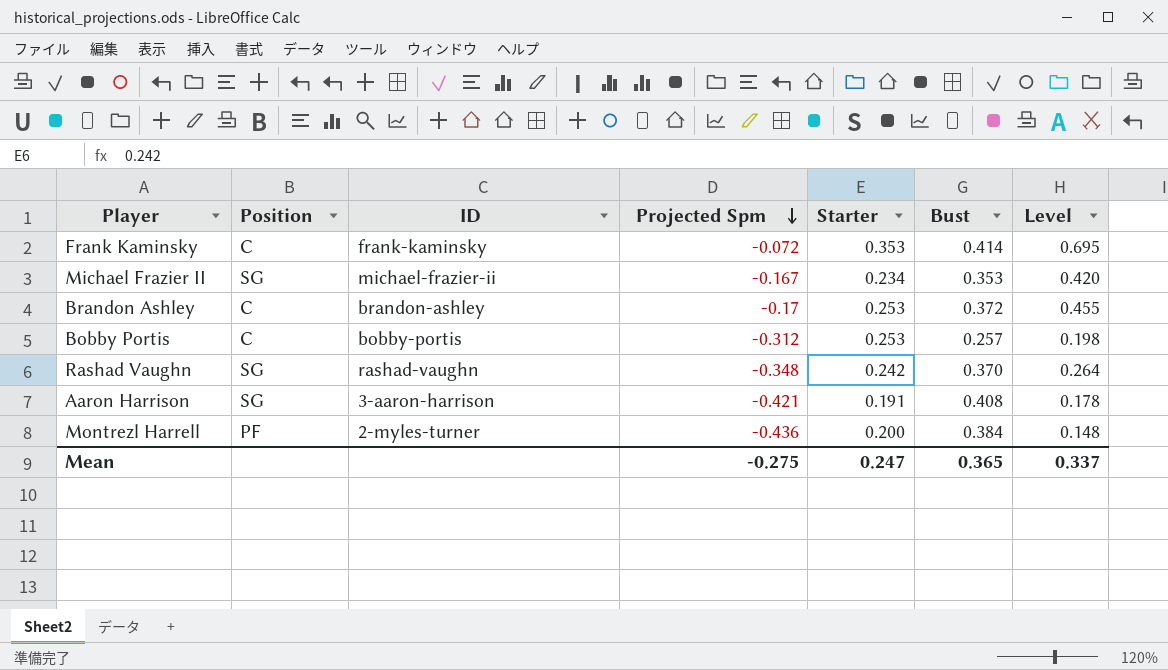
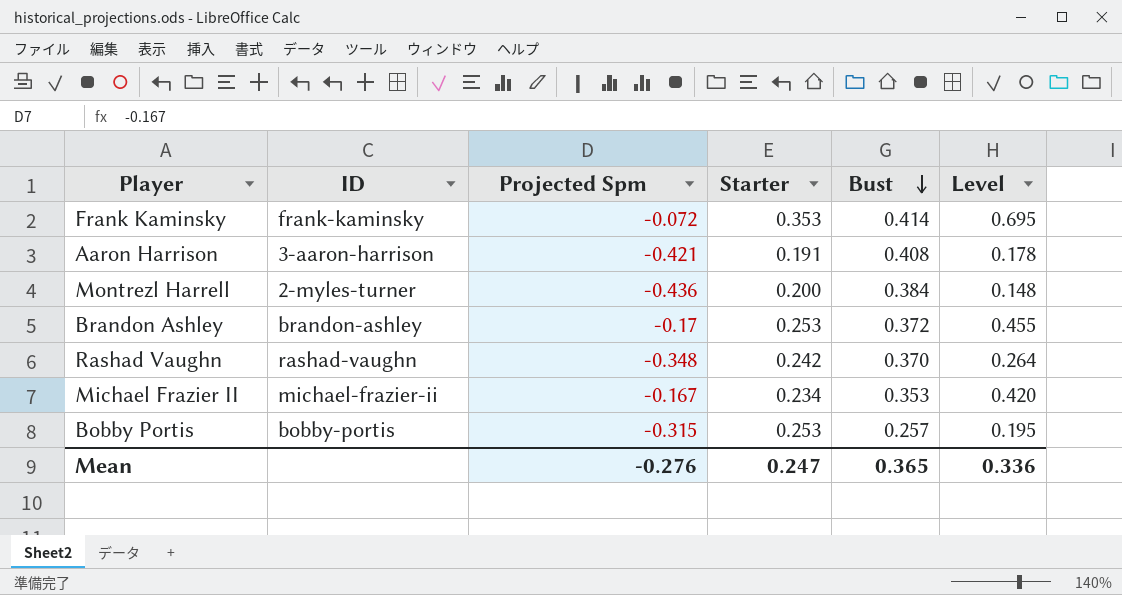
row order: Projected Spm descending -> Bust descending
column Position | position: 2 -> none
Bobby Portis | Projected Spm: -0.312 -> -0.315
Bobby Portis | Level: 0.198 -> 0.195
Mean | Projected Spm: -0.275 -> -0.276
Mean | Level: 0.337 -> 0.336

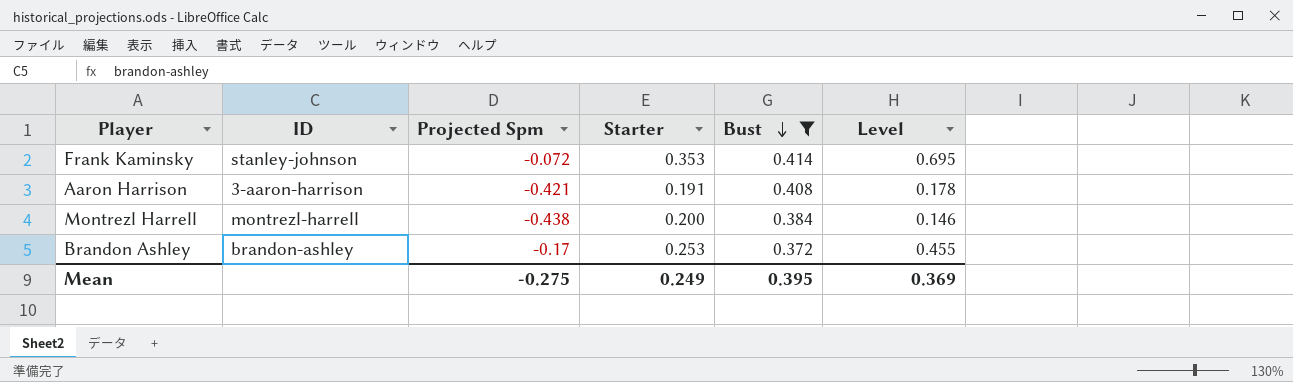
filter: none -> Bust >= 0.372
Frank Kaminsky | ID: frank-kaminsky -> stanley-johnson
Montrezl Harrell | ID: 2-myles-turner -> montrezl-harrell
Montrezl Harrell | Projected Spm: -0.436 -> -0.438
Montrezl Harrell | Level: 0.148 -> 0.146
Mean | Projected Spm: -0.276 -> -0.275
Mean | Starter: 0.247 -> 0.249
Mean | Bust: 0.365 -> 0.395
Mean | Level: 0.336 -> 0.369

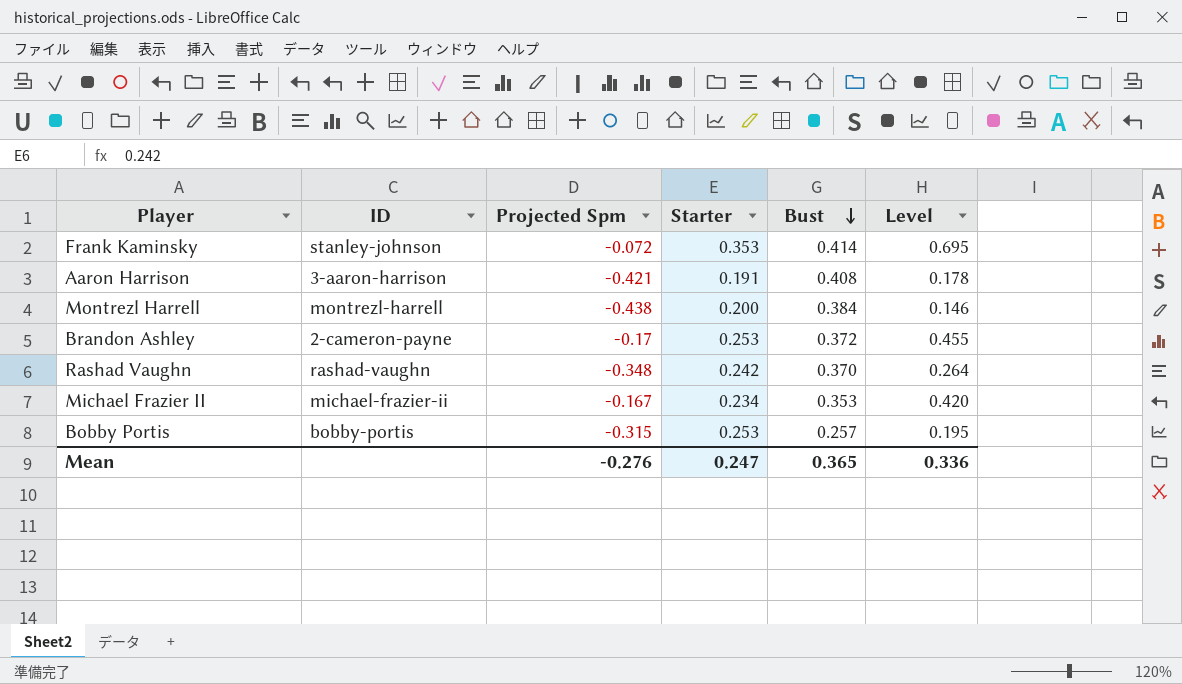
filter: Bust >= 0.372 -> none
Brandon Ashley | ID: brandon-ashley -> 2-cameron-payne
Mean | Projected Spm: -0.275 -> -0.276
Mean | Starter: 0.249 -> 0.247
Mean | Bust: 0.395 -> 0.365
Mean | Level: 0.369 -> 0.336

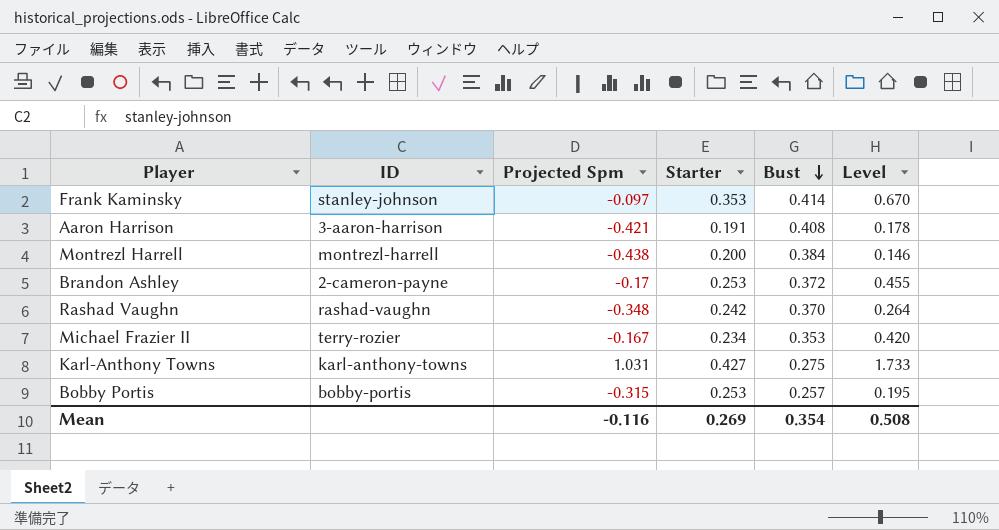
Frank Kaminsky | Projected Spm: -0.072 -> -0.097
Frank Kaminsky | Level: 0.695 -> 0.670
Michael Frazier II | ID: michael-frazier-ii -> terry-rozier
row Karl-Anthony Towns: none -> karl-anthony-towns | 1.031 | 0.427 | 0.275 | 1.733
Mean | Projected Spm: -0.276 -> -0.116
Mean | Starter: 0.247 -> 0.269
Mean | Bust: 0.365 -> 0.354
Mean | Level: 0.336 -> 0.508

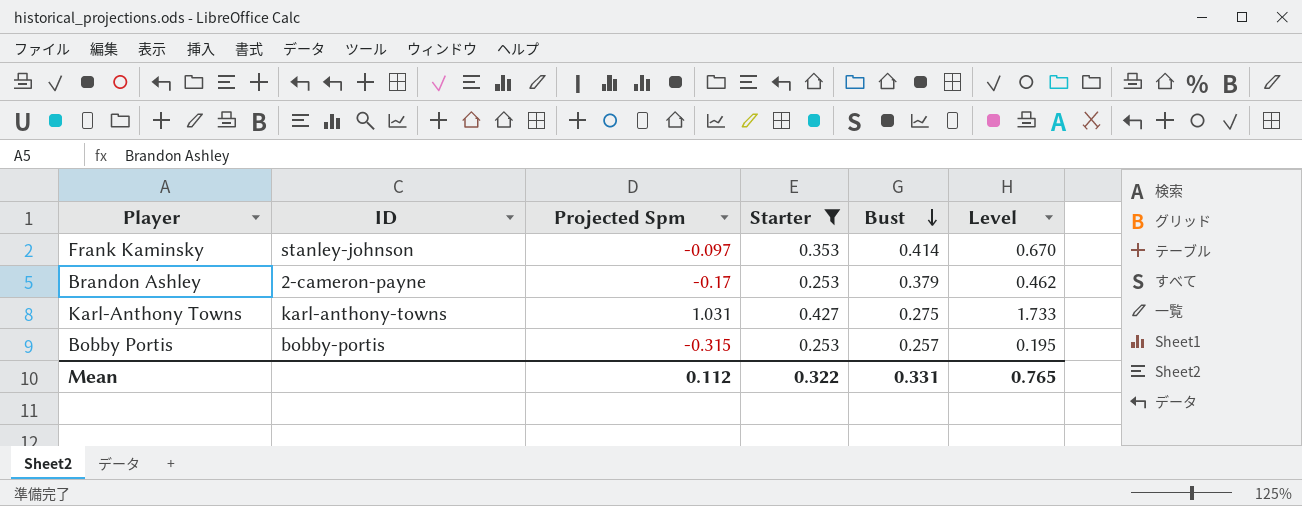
filter: none -> Starter >= 0.253
Brandon Ashley | Bust: 0.372 -> 0.379
Brandon Ashley | Level: 0.455 -> 0.462
Mean | Projected Spm: -0.116 -> 0.112
Mean | Starter: 0.269 -> 0.322
Mean | Bust: 0.354 -> 0.331
Mean | Level: 0.508 -> 0.765

